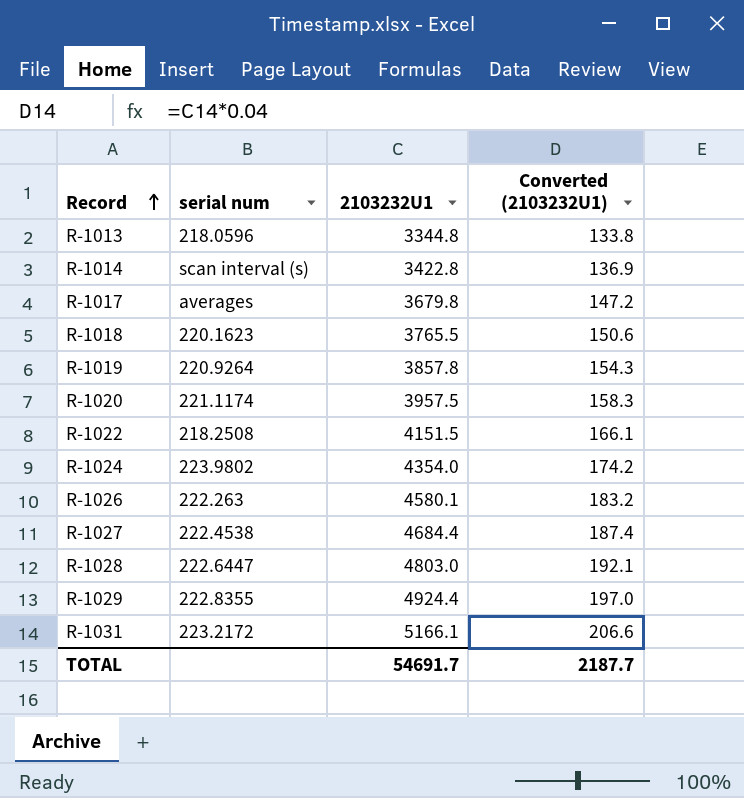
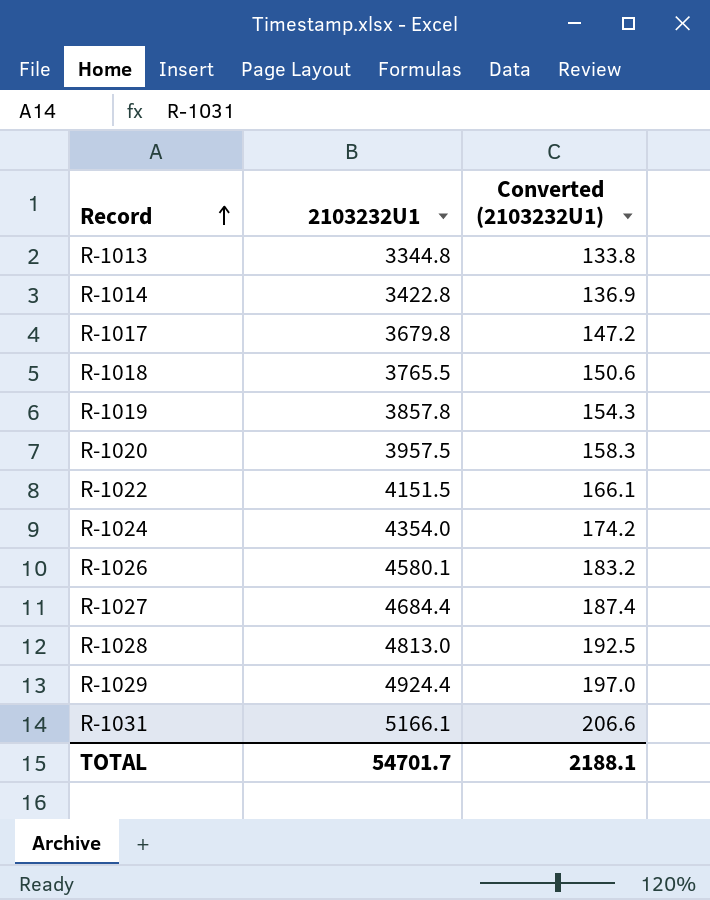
column serial num | position: 2 -> none
R-1028 | 2103232U1: 4803.0 -> 4813.0
R-1028 | Converted (2103232U1): 192.1 -> 192.5
TOTAL | 2103232U1: 54691.7 -> 54701.7
TOTAL | Converted (2103232U1): 2187.7 -> 2188.1

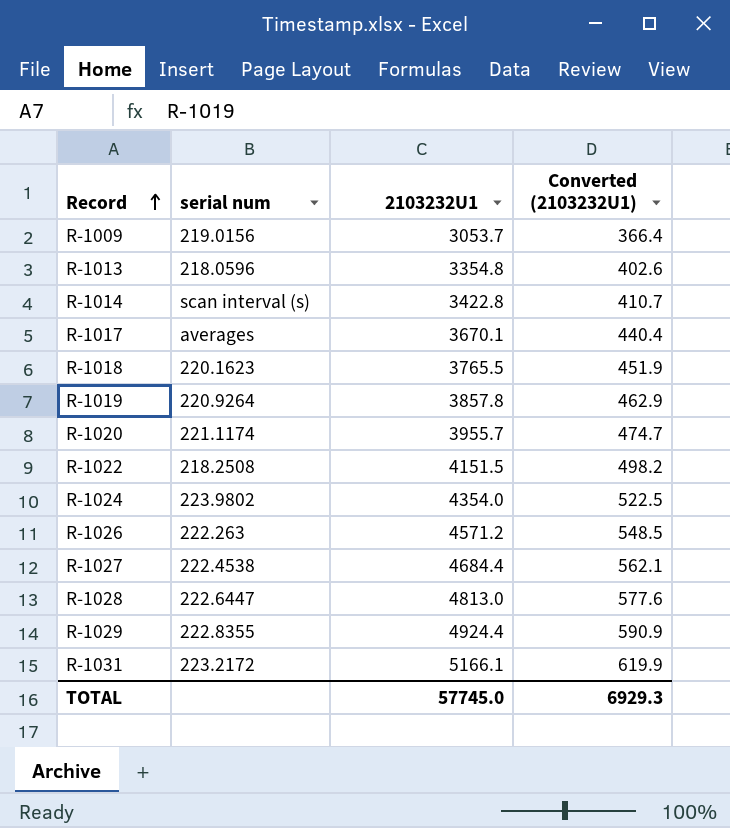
column serial num | position: none -> 2
column Converted (2103232U1) | formula: [2103232U1] * 0.04 -> [2103232U1] * 0.12
row R-1009: none -> 219.0156 | 3053.7 | 366.4
R-1013 | 2103232U1: 3344.8 -> 3354.8
R-1017 | 2103232U1: 3679.8 -> 3670.1
R-1020 | 2103232U1: 3957.5 -> 3955.7
R-1026 | 2103232U1: 4580.1 -> 4571.2
TOTAL | 2103232U1: 54701.7 -> 57745.0
TOTAL | Converted (2103232U1): 2188.1 -> 6929.3

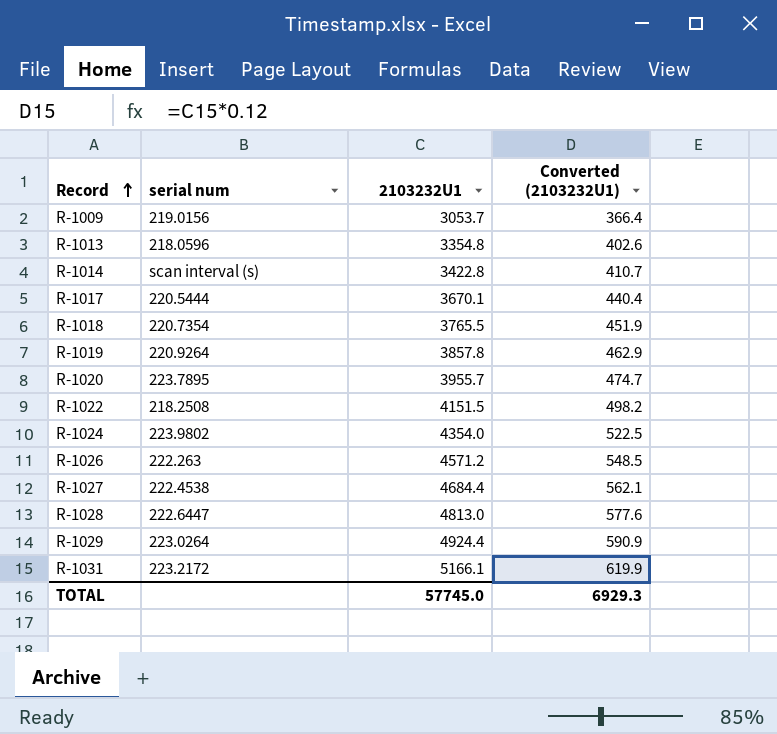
R-1017 | serial num: averages -> 220.5444
R-1018 | serial num: 220.1623 -> 220.7354
R-1020 | serial num: 221.1174 -> 223.7895
R-1029 | serial num: 222.8355 -> 223.0264

